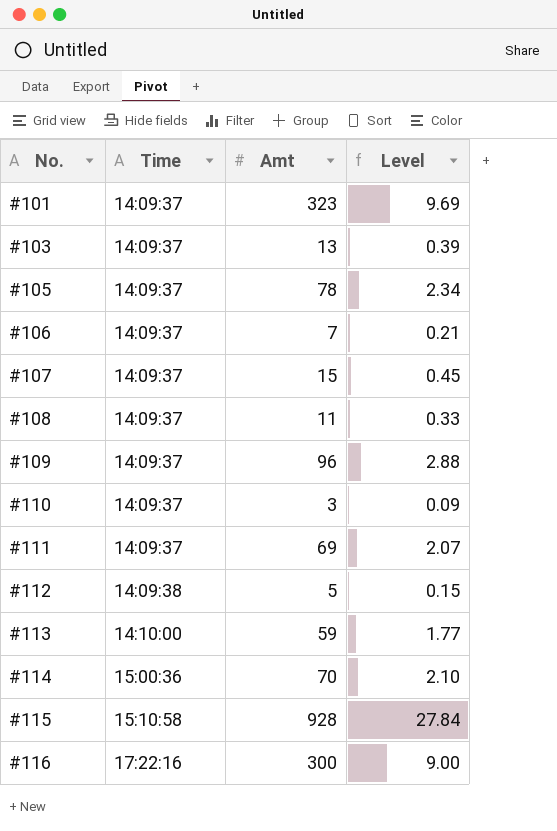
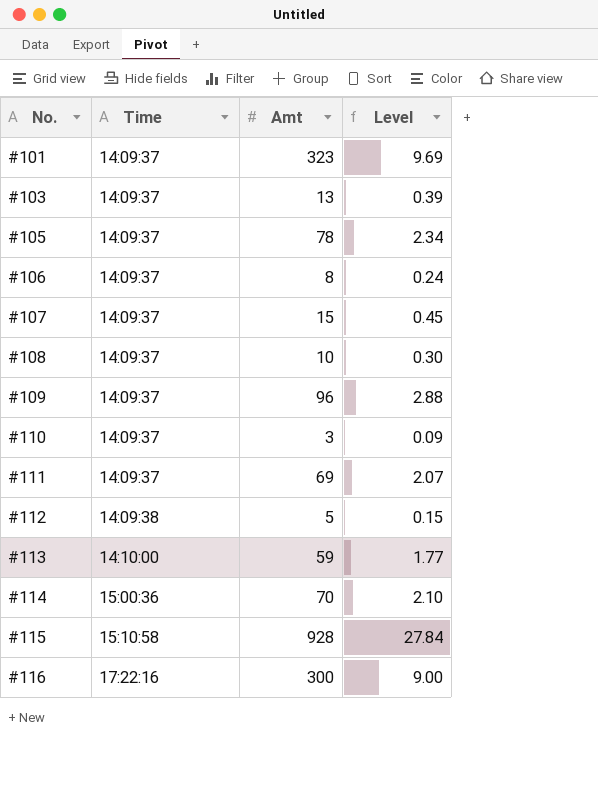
#106 | Amt: 7 -> 8
#106 | Level: 0.21 -> 0.24
#108 | Amt: 11 -> 10
#108 | Level: 0.33 -> 0.30

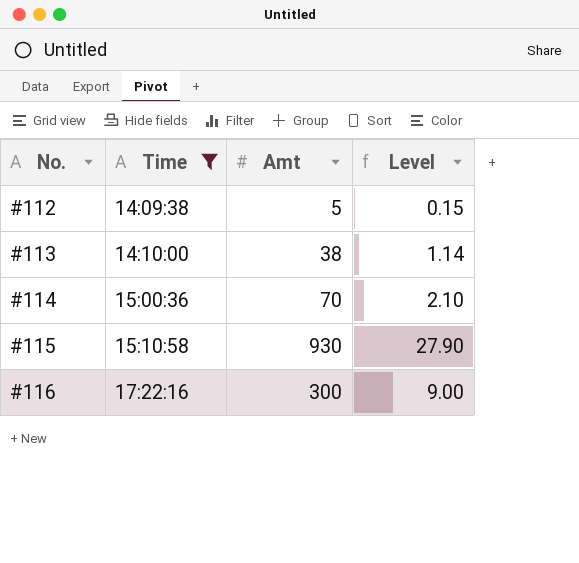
filter: none -> Time != 14:09:37
#113 | Amt: 59 -> 38
#113 | Level: 1.77 -> 1.14
#115 | Amt: 928 -> 930
#115 | Level: 27.84 -> 27.90

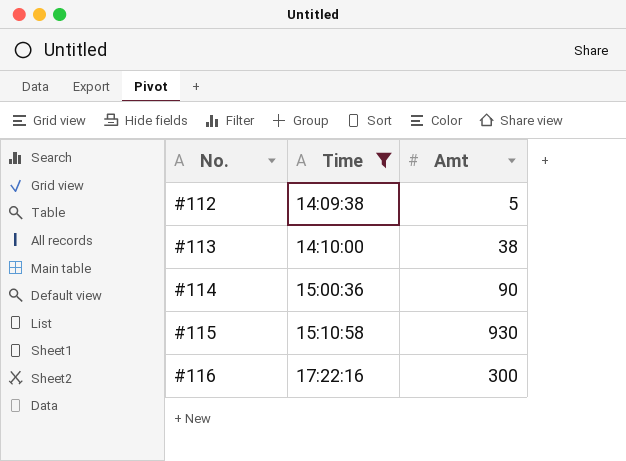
column Level | formula: [Amt] * 0.03 -> none
#114 | Amt: 70 -> 90

